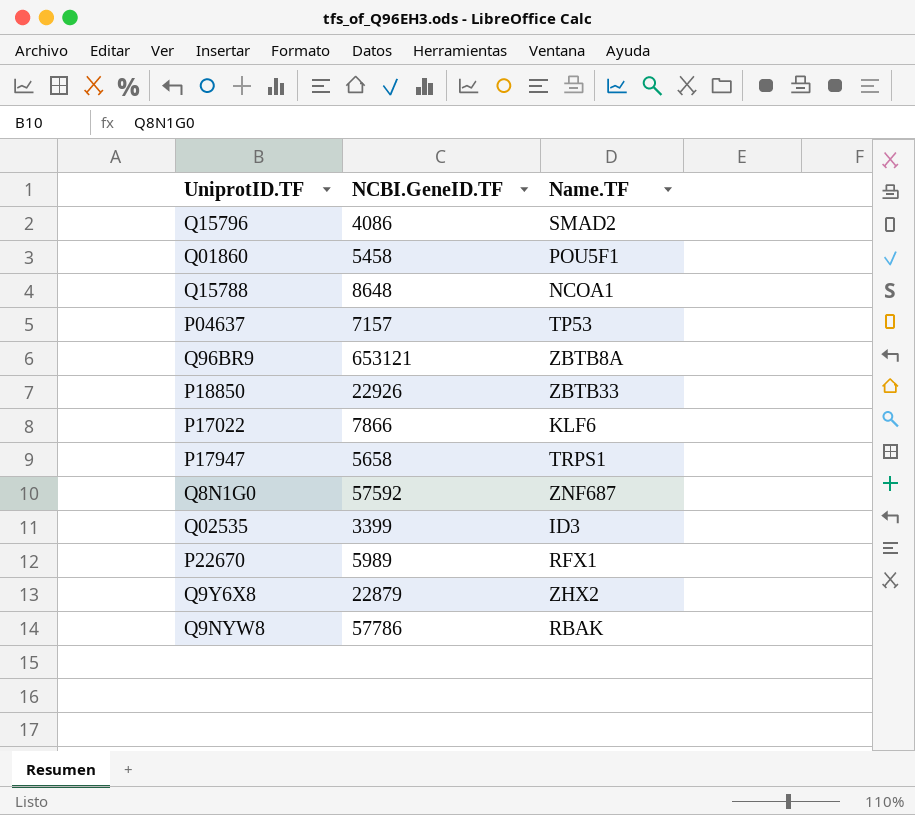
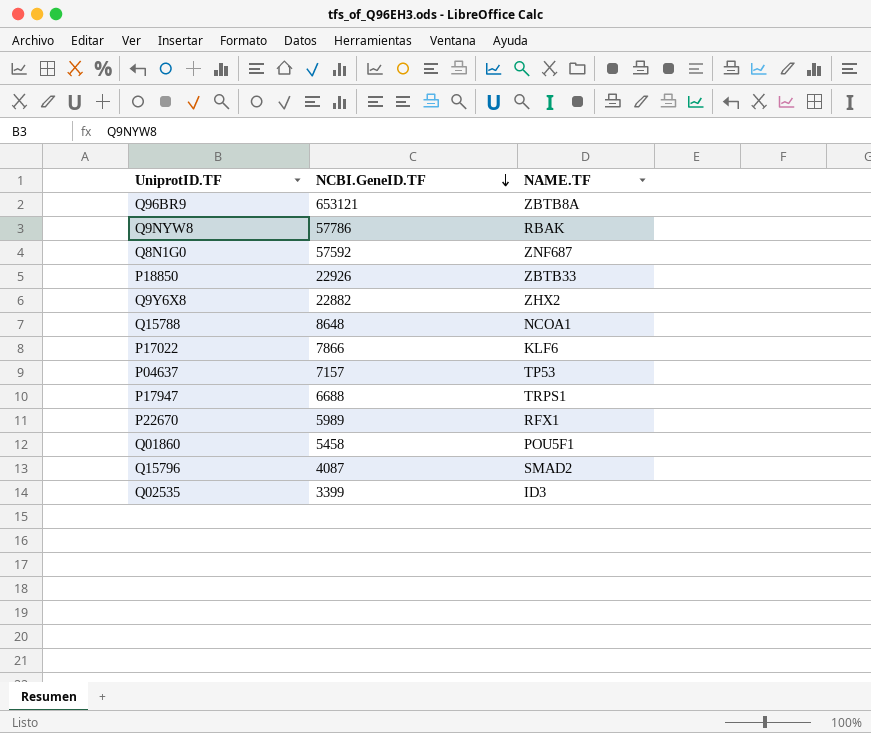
row order: none -> NCBI.GeneID.TF descending
column name: Name.TF -> NAME.TF
Q9Y6X8 | NCBI.GeneID.TF: 22879 -> 22882
P17947 | NCBI.GeneID.TF: 5658 -> 6688
Q15796 | NCBI.GeneID.TF: 4086 -> 4087

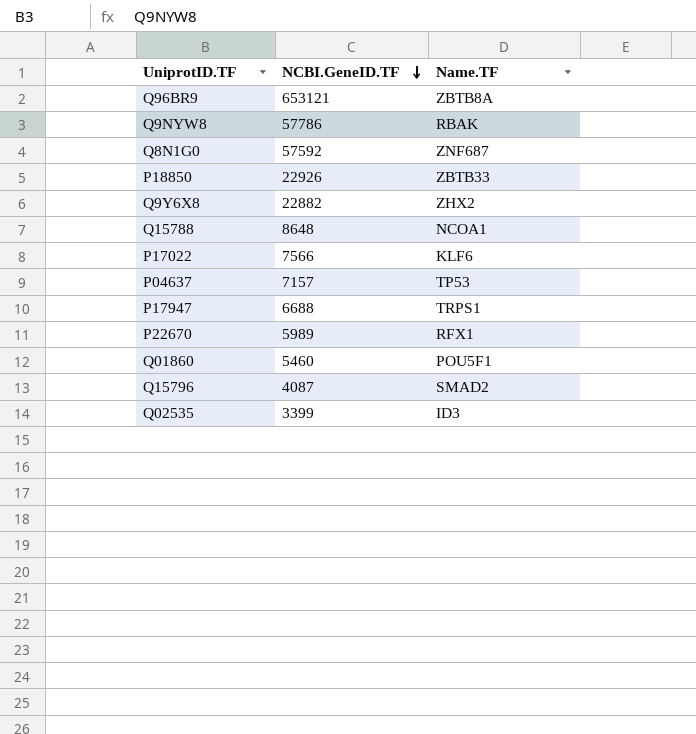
column name: NAME.TF -> Name.TF
P17022 | NCBI.GeneID.TF: 7866 -> 7566
Q01860 | NCBI.GeneID.TF: 5458 -> 5460

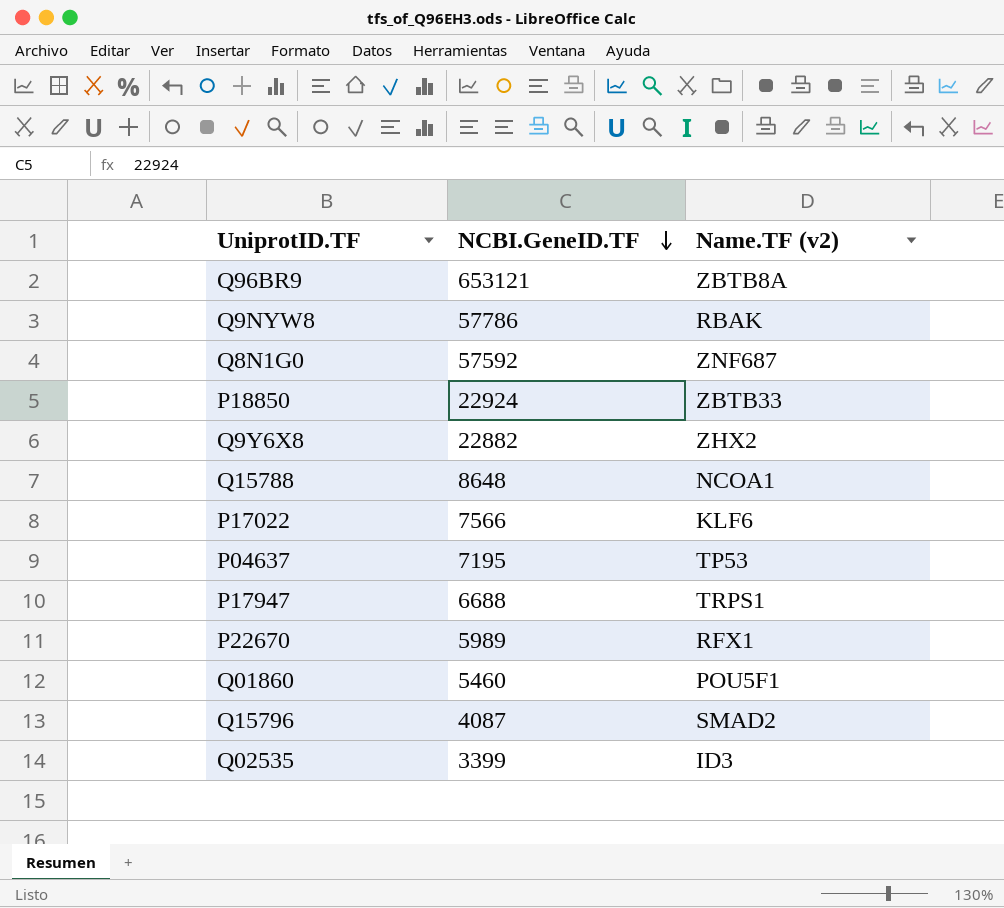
column name: Name.TF -> Name.TF (v2)
P18850 | NCBI.GeneID.TF: 22926 -> 22924
P04637 | NCBI.GeneID.TF: 7157 -> 7195

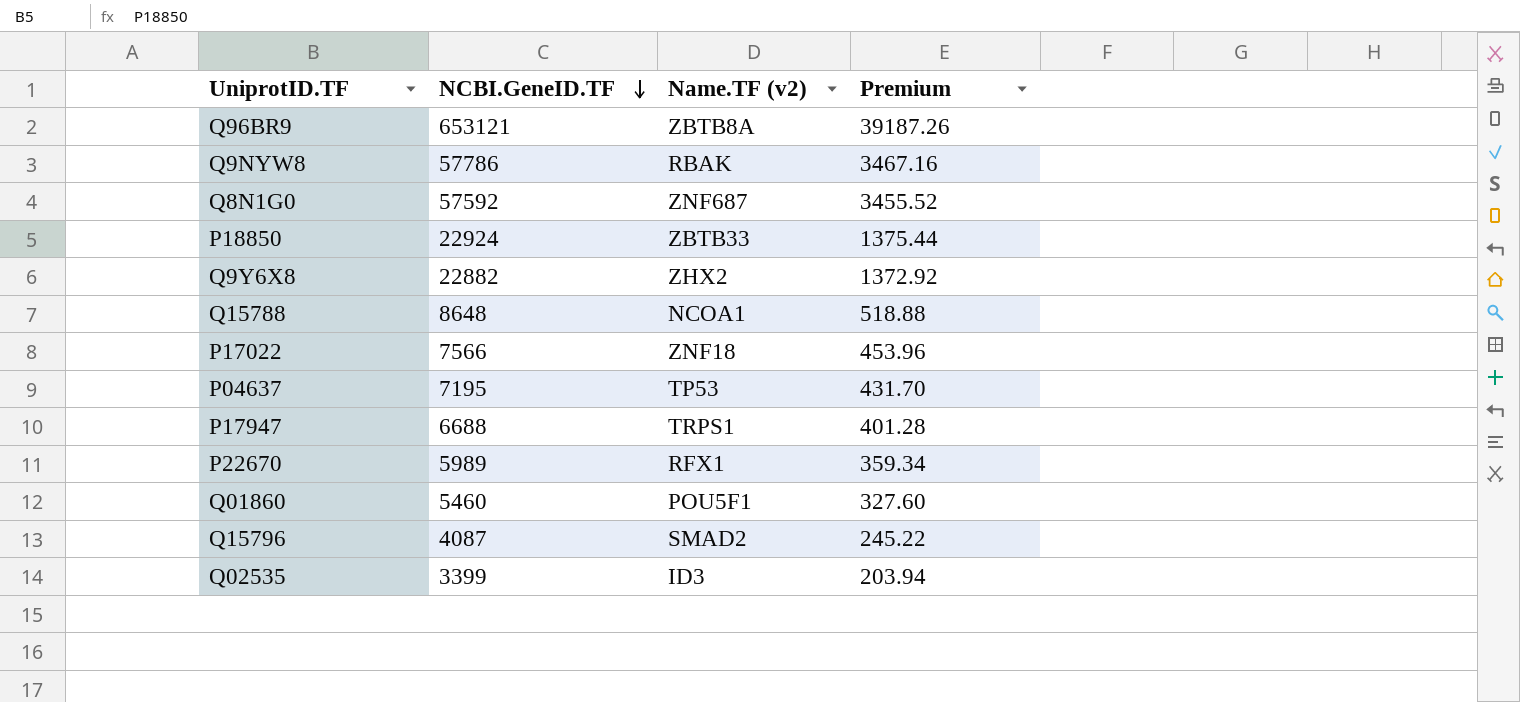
column Premium | formula: none -> [NCBI.GeneID.TF] * 0.06
P17022 | Name.TF (v2): KLF6 -> ZNF18

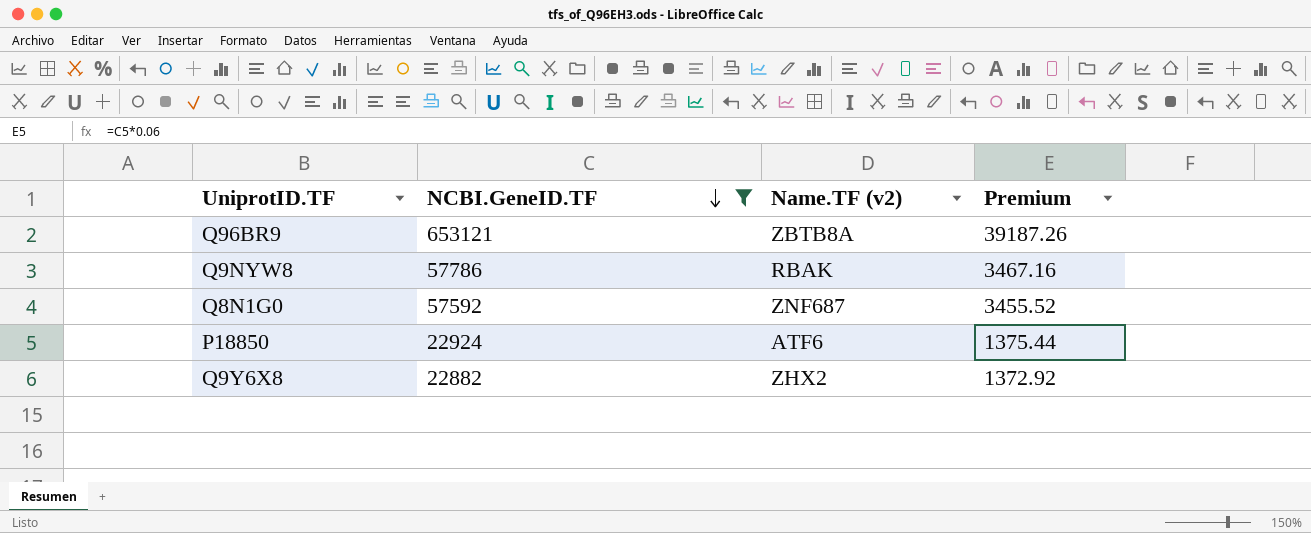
filter: none -> NCBI.GeneID.TF >= 22882
P18850 | Name.TF (v2): ZBTB33 -> ATF6

